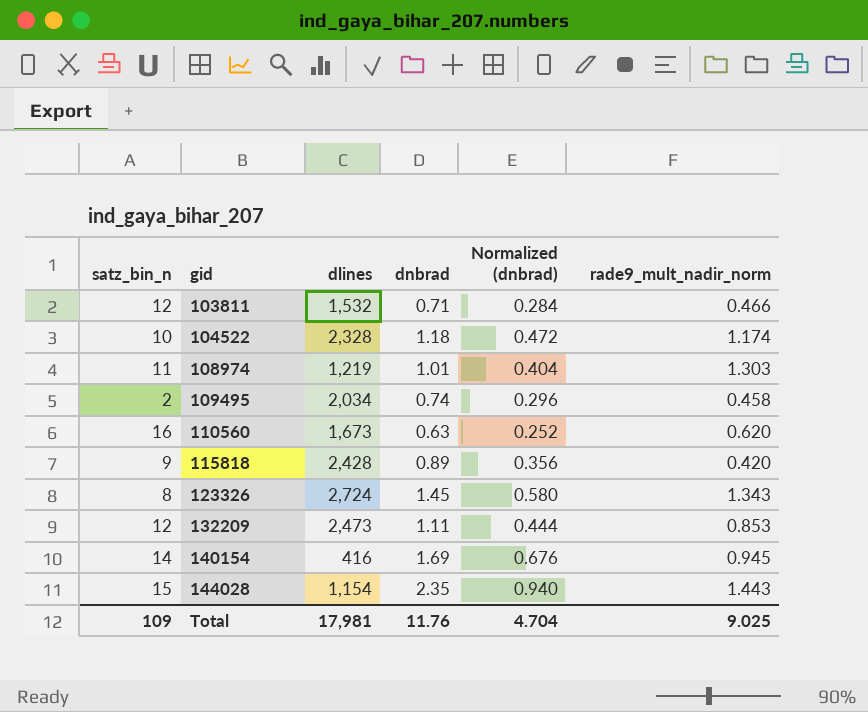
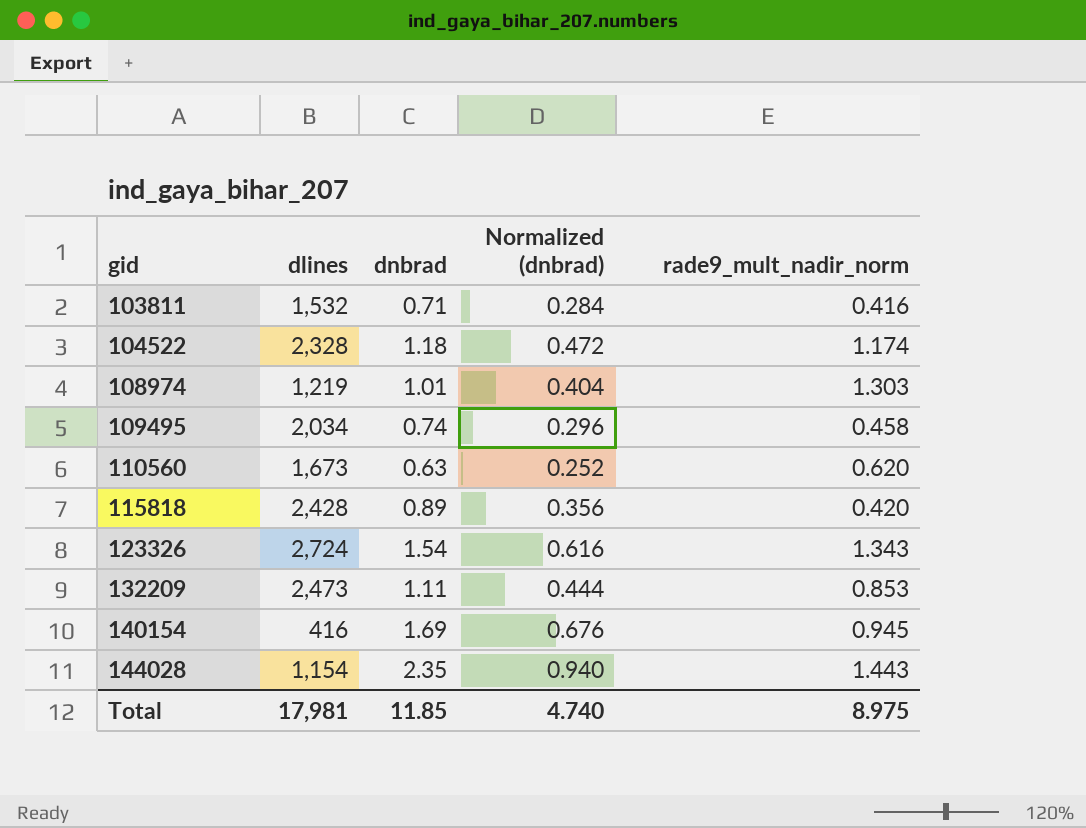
column satz_bin_n | position: 1 -> none
103811 | rade9_mult_nadir_norm: 0.466 -> 0.416
123326 | dnbrad: 1.45 -> 1.54
123326 | Normalized (dnbrad): 0.580 -> 0.616
Total | dnbrad: 11.76 -> 11.85
Total | Normalized (dnbrad): 4.704 -> 4.740
Total | rade9_mult_nadir_norm: 9.025 -> 8.975

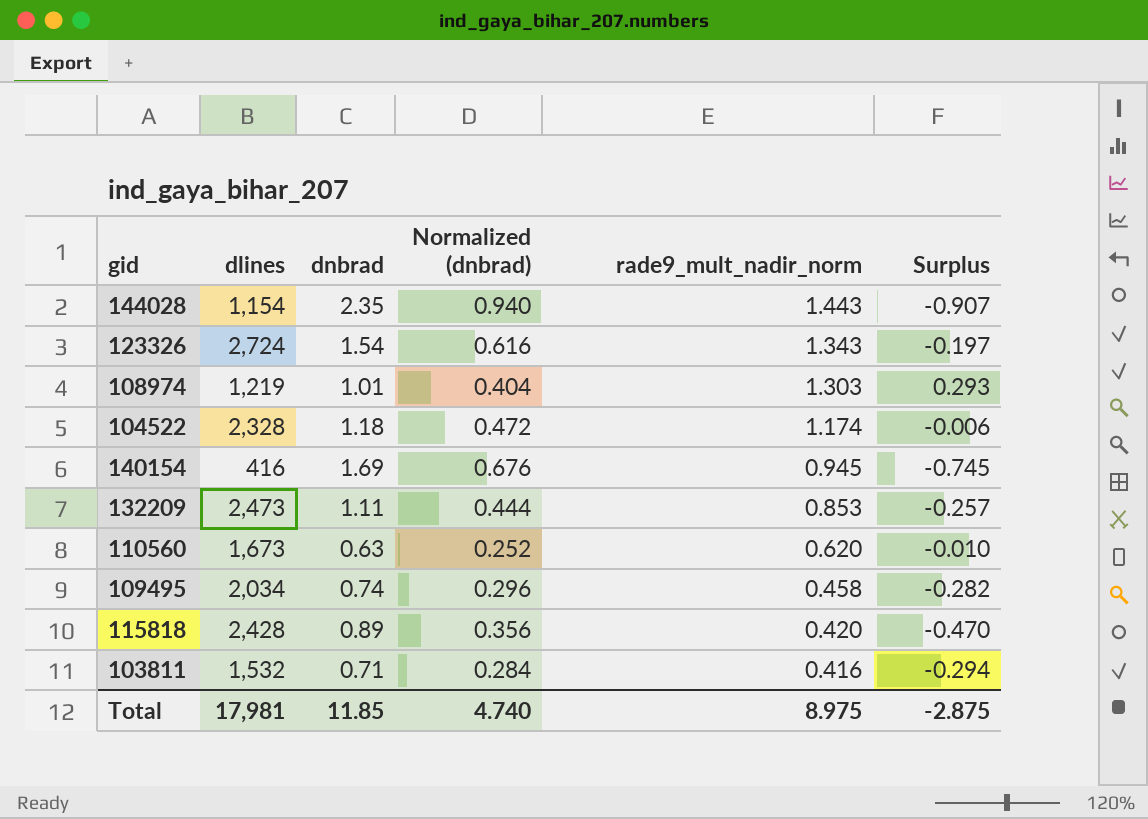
row order: gid ascending -> rade9_mult_nadir_norm descending
column Surplus | formula: none -> [rade9_mult_nadir_norm] - [dnbrad]

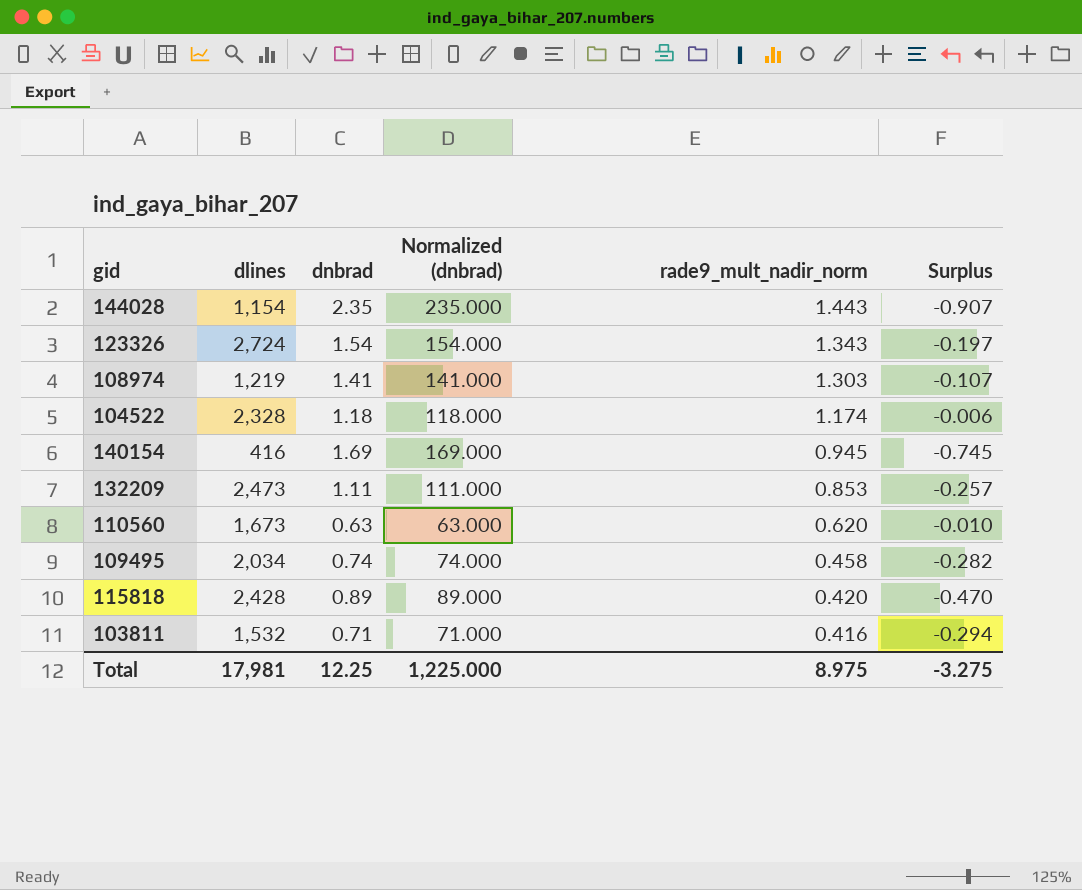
column Normalized (dnbrad) | formula: [dnbrad] * 0.4 -> [dnbrad] * 100
108974 | dnbrad: 1.01 -> 1.41
108974 | Surplus: 0.293 -> -0.107
Total | dnbrad: 11.85 -> 12.25
Total | Normalized (dnbrad): 4.740 -> 1,225.000
Total | Surplus: -2.875 -> -3.275

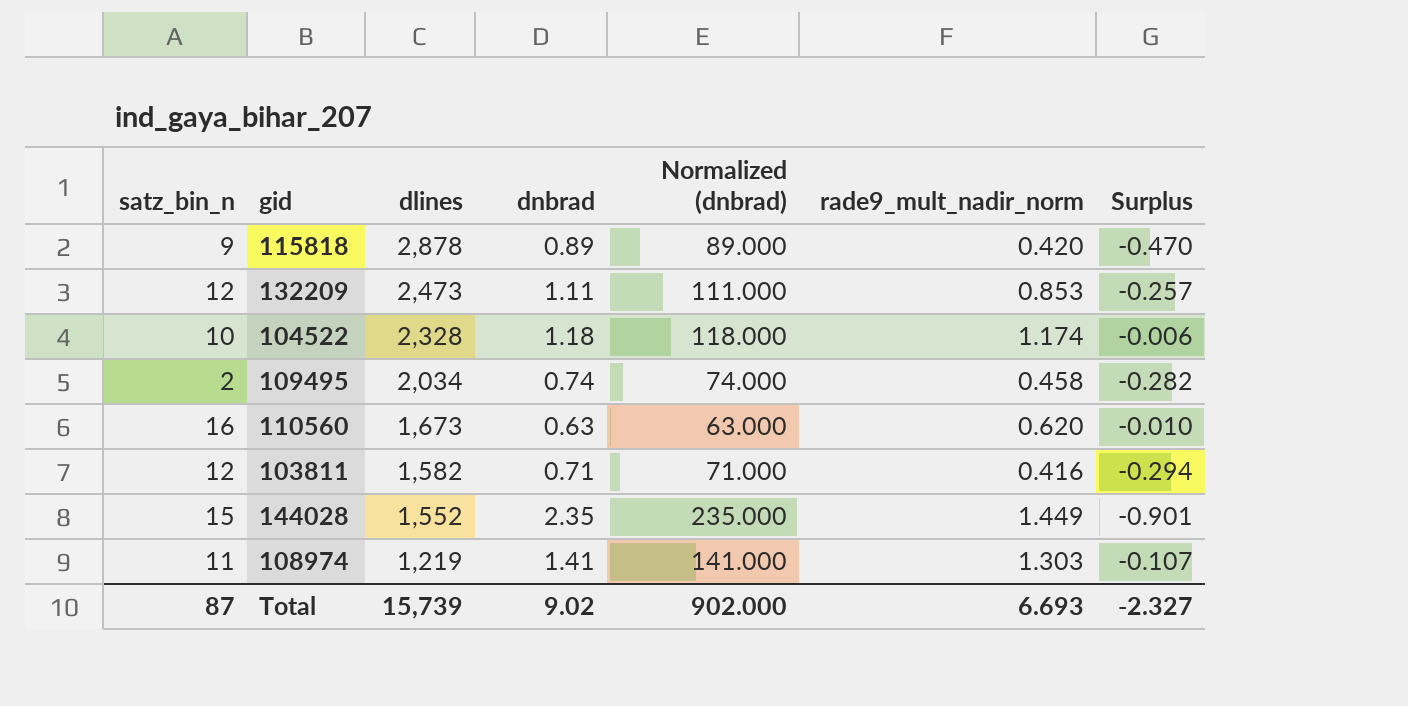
row order: rade9_mult_nadir_norm descending -> dlines descending
column satz_bin_n | position: none -> 1
row 123326: 2,724 | 1.54 | 154.000 | 1.343 | -0.197 -> none
row 140154: 416 | 1.69 | 169.000 | 0.945 | -0.745 -> none
115818 | dlines: 2,428 -> 2,878
103811 | dlines: 1,532 -> 1,582
144028 | dlines: 1,154 -> 1,552
144028 | rade9_mult_nadir_norm: 1.443 -> 1.449
144028 | Surplus: -0.907 -> -0.901
Total | dlines: 17,981 -> 15,739
Total | dnbrad: 12.25 -> 9.02
Total | Normalized (dnbrad): 1,225.000 -> 902.000
Total | rade9_mult_nadir_norm: 8.975 -> 6.693
Total | Surplus: -3.275 -> -2.327

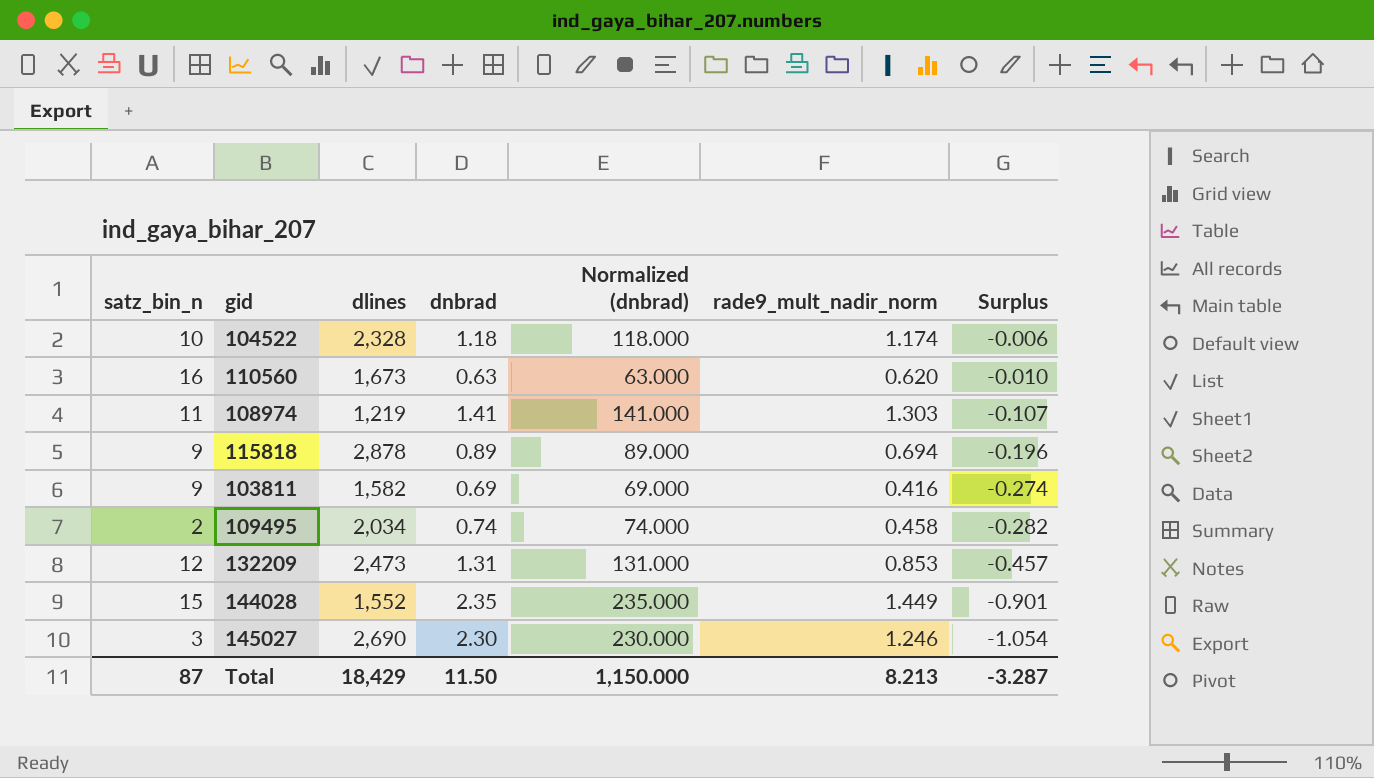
row order: dlines descending -> Surplus descending
115818 | rade9_mult_nadir_norm: 0.420 -> 0.694
115818 | Surplus: -0.470 -> -0.196
103811 | satz_bin_n: 12 -> 9
103811 | dnbrad: 0.71 -> 0.69
103811 | Normalized (dnbrad): 71.000 -> 69.000
103811 | Surplus: -0.294 -> -0.274
132209 | dnbrad: 1.11 -> 1.31
132209 | Normalized (dnbrad): 111.000 -> 131.000
132209 | Surplus: -0.257 -> -0.457
row 145027: none -> 3 | 2,690 | 2.30 | 230.000 | 1.246 | -1.054
Total | dlines: 15,739 -> 18,429
Total | dnbrad: 9.02 -> 11.50
Total | Normalized (dnbrad): 902.000 -> 1,150.000
Total | rade9_mult_nadir_norm: 6.693 -> 8.213
Total | Surplus: -2.327 -> -3.287

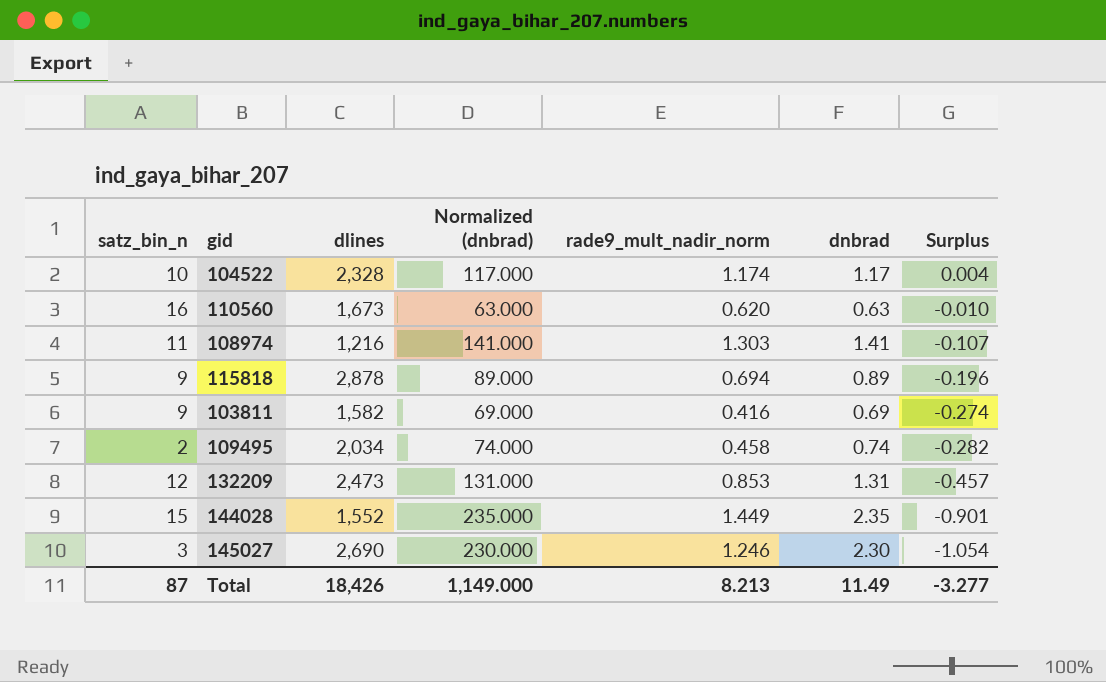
column dnbrad | position: 4 -> 6
104522 | Normalized (dnbrad): 118.000 -> 117.000
104522 | dnbrad: 1.18 -> 1.17
104522 | Surplus: -0.006 -> 0.004
108974 | dlines: 1,219 -> 1,216
Total | dlines: 18,429 -> 18,426
Total | Normalized (dnbrad): 1,150.000 -> 1,149.000
Total | dnbrad: 11.50 -> 11.49
Total | Surplus: -3.287 -> -3.277

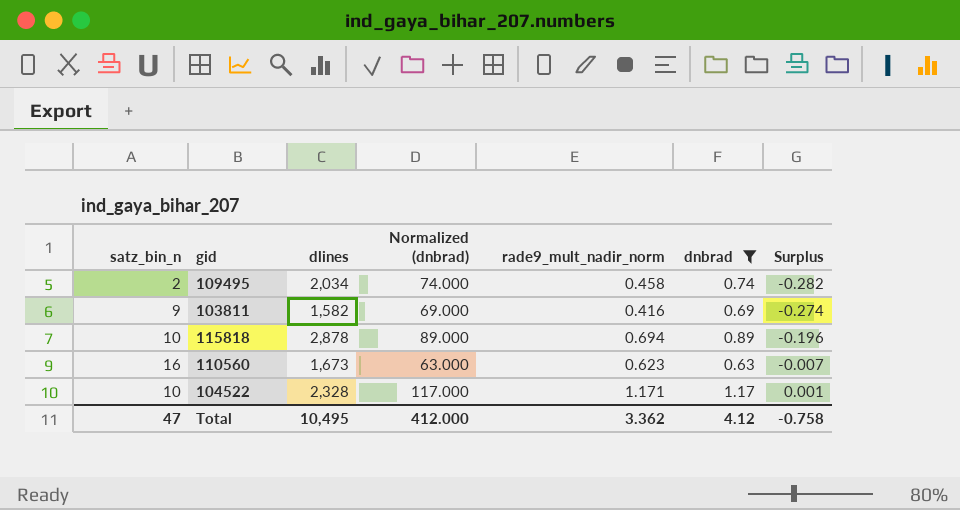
filter: none -> dnbrad <= 1.17
row order: Surplus descending -> Surplus ascending
115818 | satz_bin_n: 9 -> 10
110560 | rade9_mult_nadir_norm: 0.620 -> 0.623
110560 | Surplus: -0.010 -> -0.007
104522 | rade9_mult_nadir_norm: 1.174 -> 1.171
104522 | Surplus: 0.004 -> 0.001
Total | satz_bin_n: 87 -> 47
Total | dlines: 18,426 -> 10,495
Total | Normalized (dnbrad): 1,149.000 -> 412.000
Total | rade9_mult_nadir_norm: 8.213 -> 3.362
Total | dnbrad: 11.49 -> 4.12
Total | Surplus: -3.277 -> -0.758

